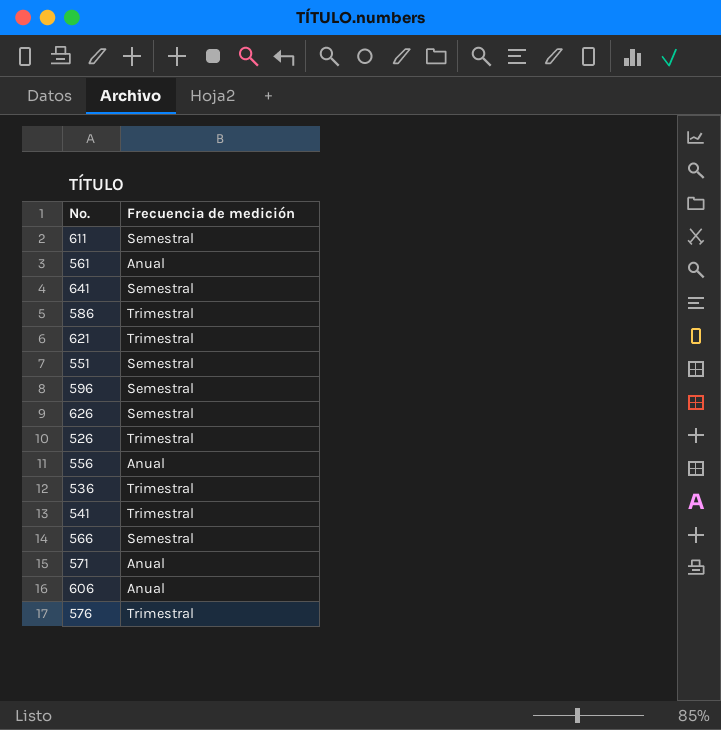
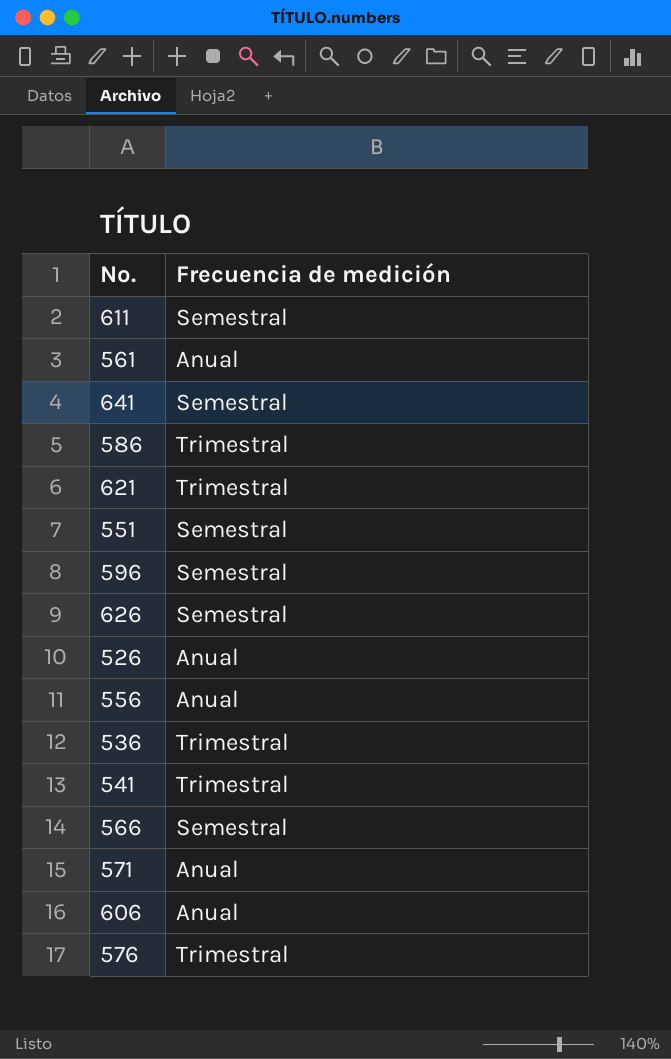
526 | Frecuencia de medición: Trimestral -> Anual

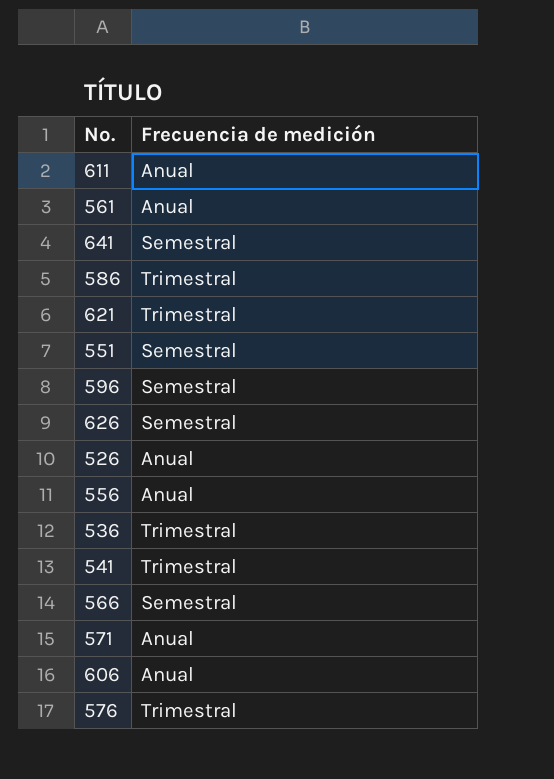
611 | Frecuencia de medición: Semestral -> Anual

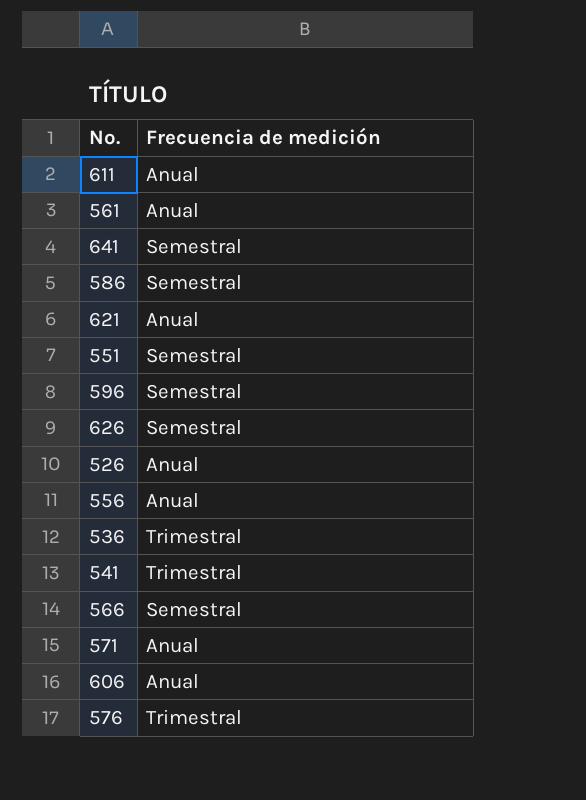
586 | Frecuencia de medición: Trimestral -> Semestral
621 | Frecuencia de medición: Trimestral -> Anual

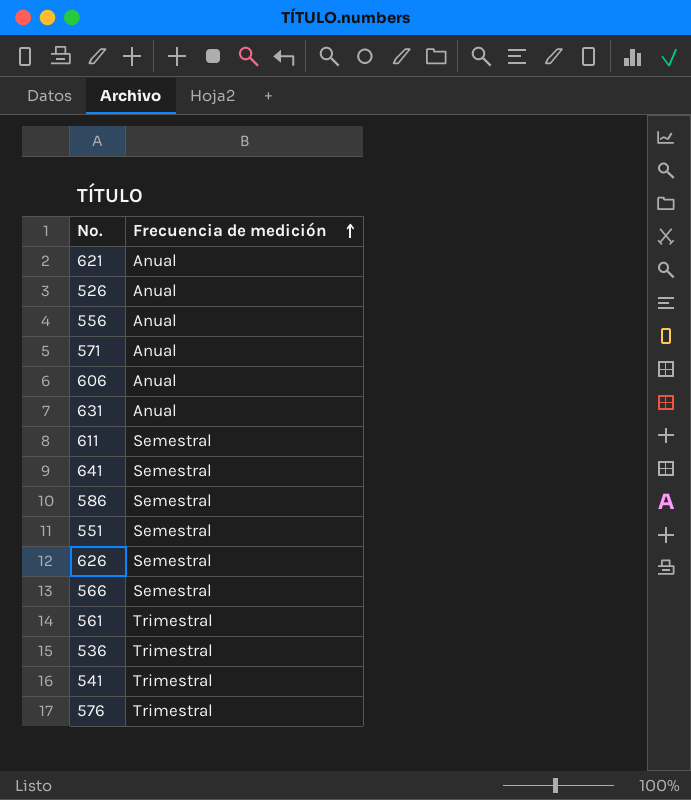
row order: none -> Frecuencia de medición ascending
row 596: Semestral -> none
row 631: none -> Anual
611 | Frecuencia de medición: Anual -> Semestral
561 | Frecuencia de medición: Anual -> Trimestral

